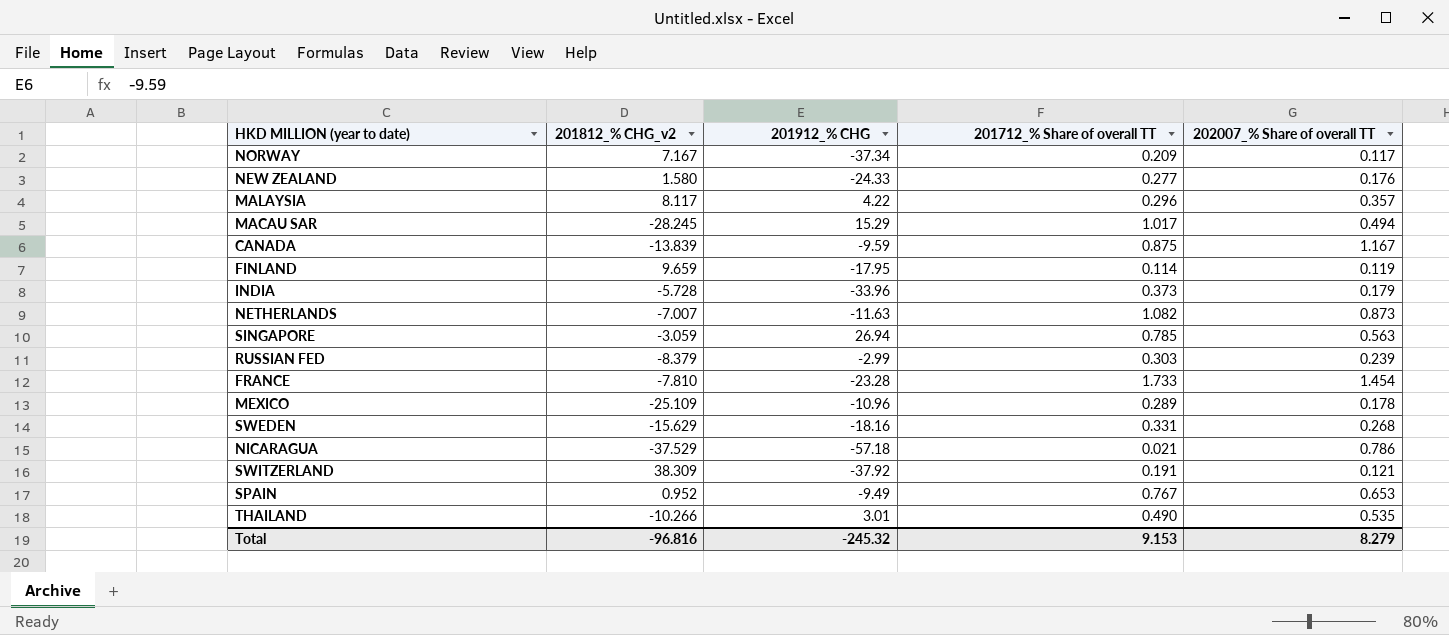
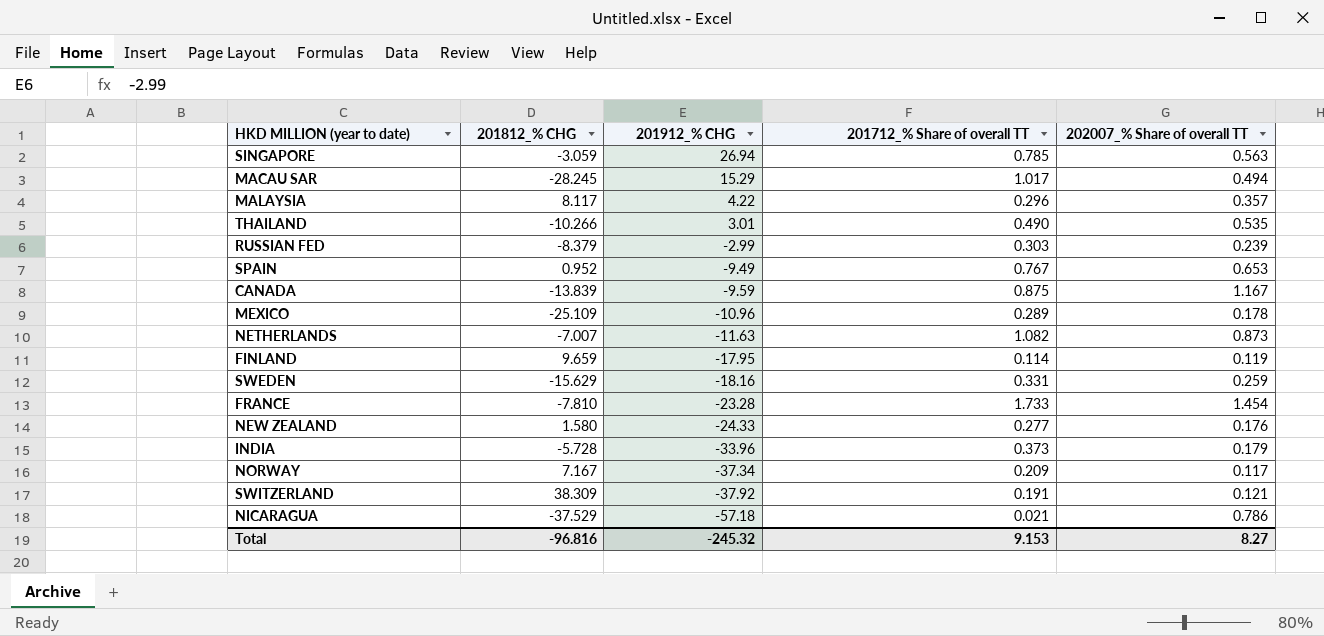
row order: none -> 201912_% CHG descending
column name: 201812_% CHG_v2 -> 201812_% CHG
SWEDEN | 202007_% Share of overall TT: 0.268 -> 0.259
Total | 202007_% Share of overall TT: 8.279 -> 8.27

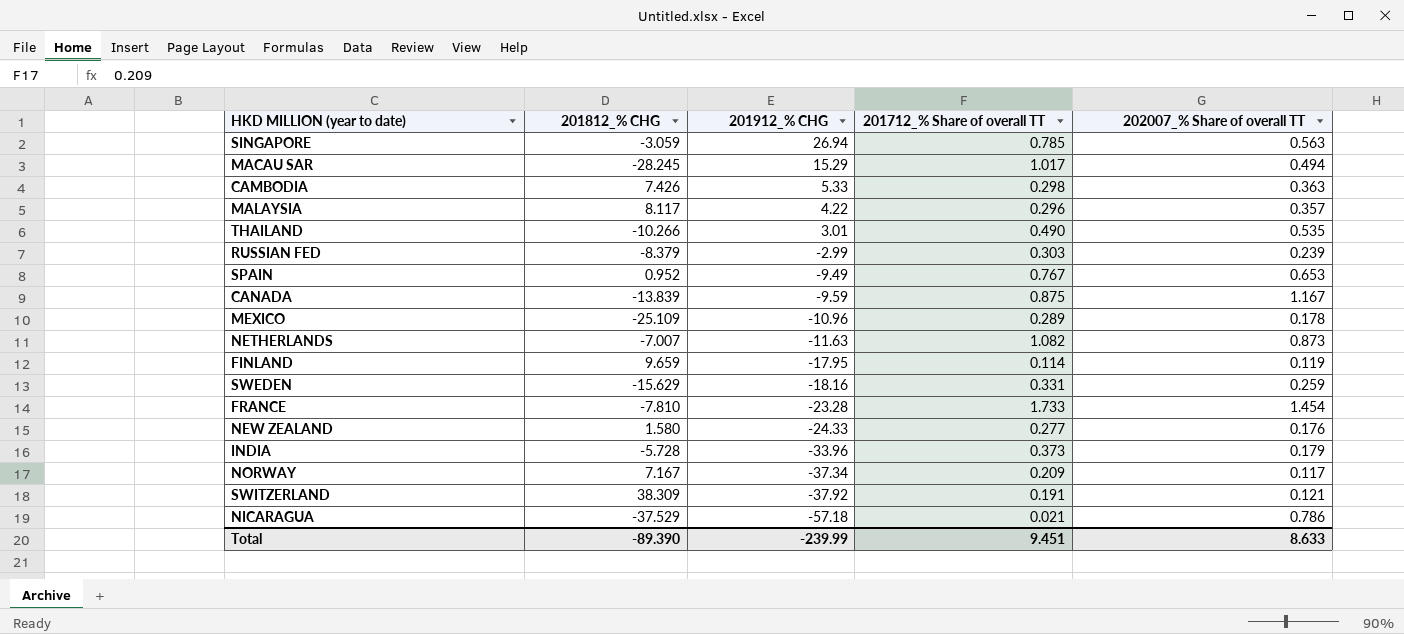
row CAMBODIA: none -> 7.426 | 5.33 | 0.298 | 0.363
Total | 201812_% CHG: -96.816 -> -89.390
Total | 201912_% CHG: -245.32 -> -239.99
Total | 201712_% Share of overall TT: 9.153 -> 9.451
Total | 202007_% Share of overall TT: 8.27 -> 8.633

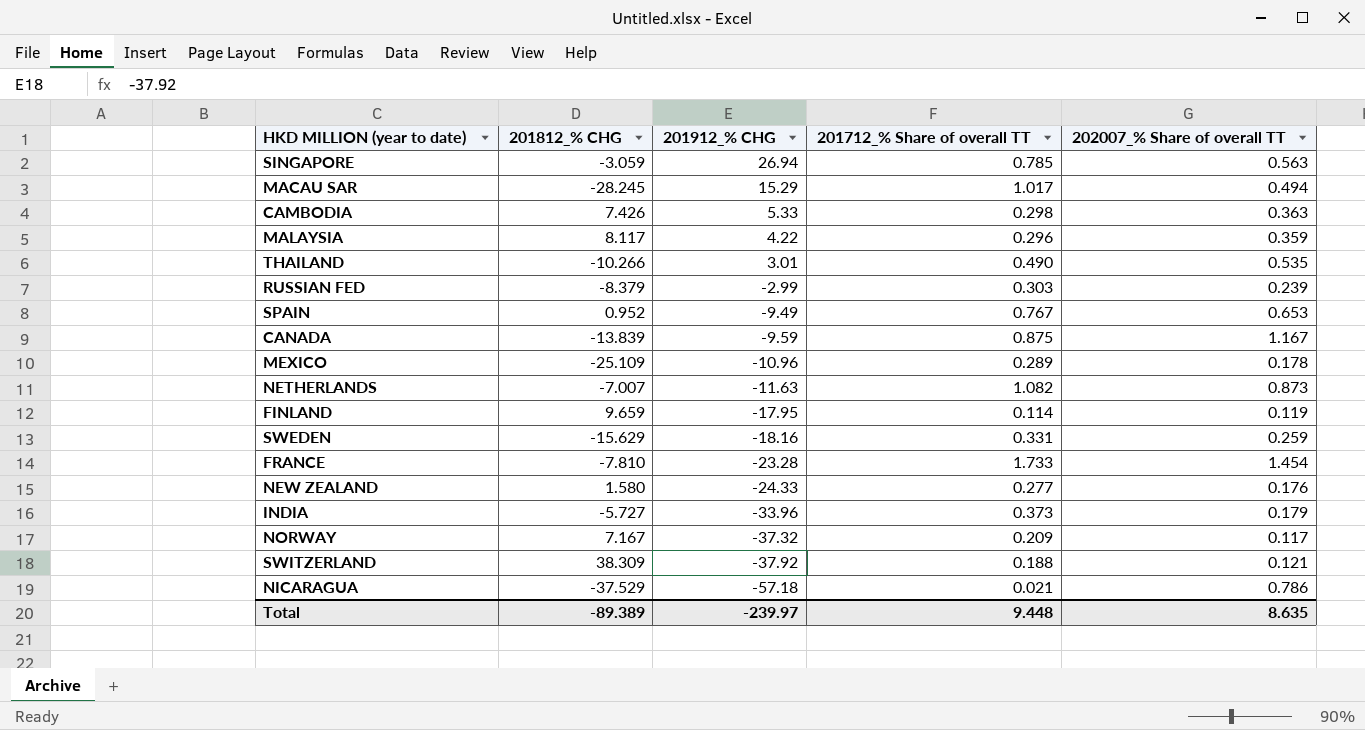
MALAYSIA | 202007_% Share of overall TT: 0.357 -> 0.359
INDIA | 201812_% CHG: -5.728 -> -5.727
NORWAY | 201912_% CHG: -37.34 -> -37.32
SWITZERLAND | 201712_% Share of overall TT: 0.191 -> 0.188
Total | 201812_% CHG: -89.390 -> -89.389
Total | 201912_% CHG: -239.99 -> -239.97
Total | 201712_% Share of overall TT: 9.451 -> 9.448
Total | 202007_% Share of overall TT: 8.633 -> 8.635

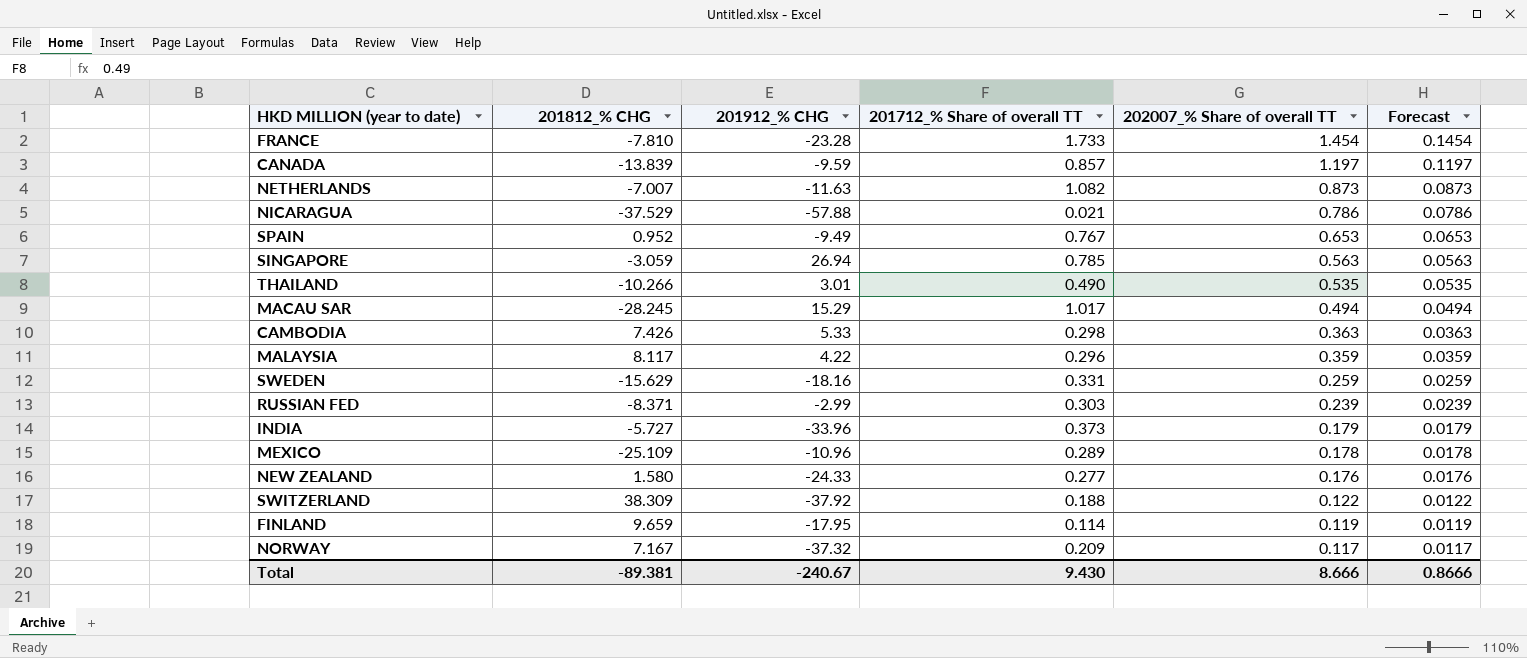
row order: 201912_% CHG descending -> 202007_% Share of overall TT descending
column Forecast | formula: none -> [202007_% Share of overall TT] * 0.1
CANADA | 201712_% Share of overall TT: 0.875 -> 0.857
CANADA | 202007_% Share of overall TT: 1.167 -> 1.197
NICARAGUA | 201912_% CHG: -57.18 -> -57.88
RUSSIAN FED | 201812_% CHG: -8.379 -> -8.371
SWITZERLAND | 202007_% Share of overall TT: 0.121 -> 0.122
Total | 201812_% CHG: -89.389 -> -89.381
Total | 201912_% CHG: -239.97 -> -240.67
Total | 201712_% Share of overall TT: 9.448 -> 9.430
Total | 202007_% Share of overall TT: 8.635 -> 8.666

